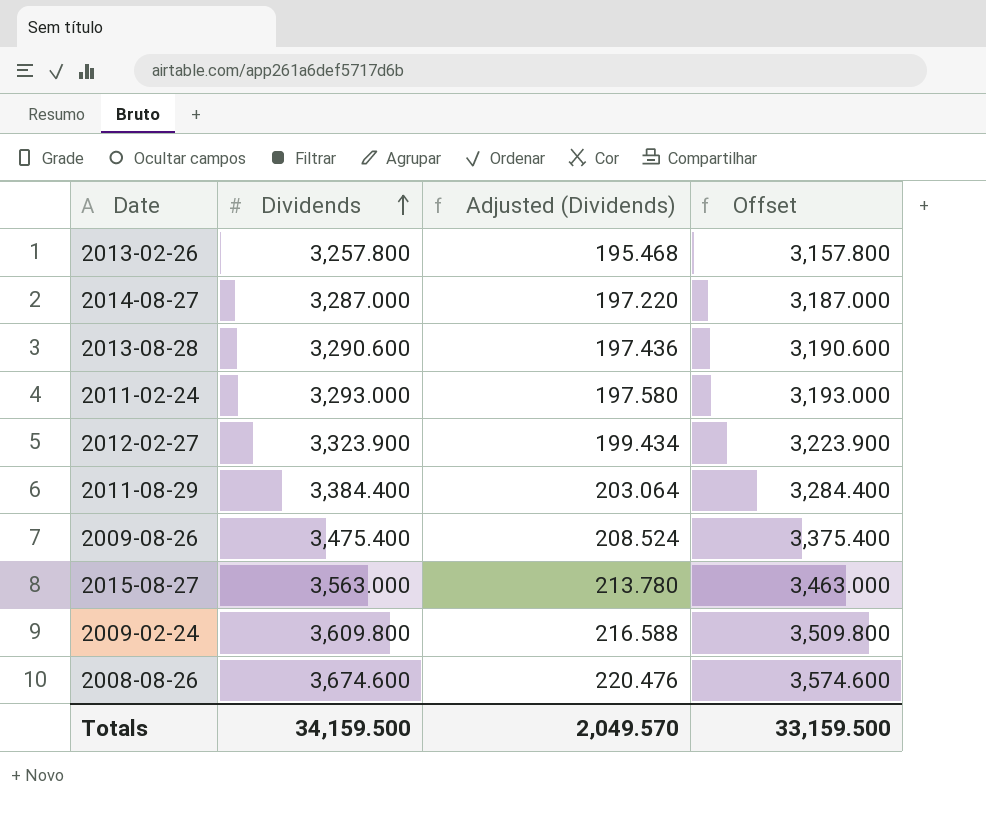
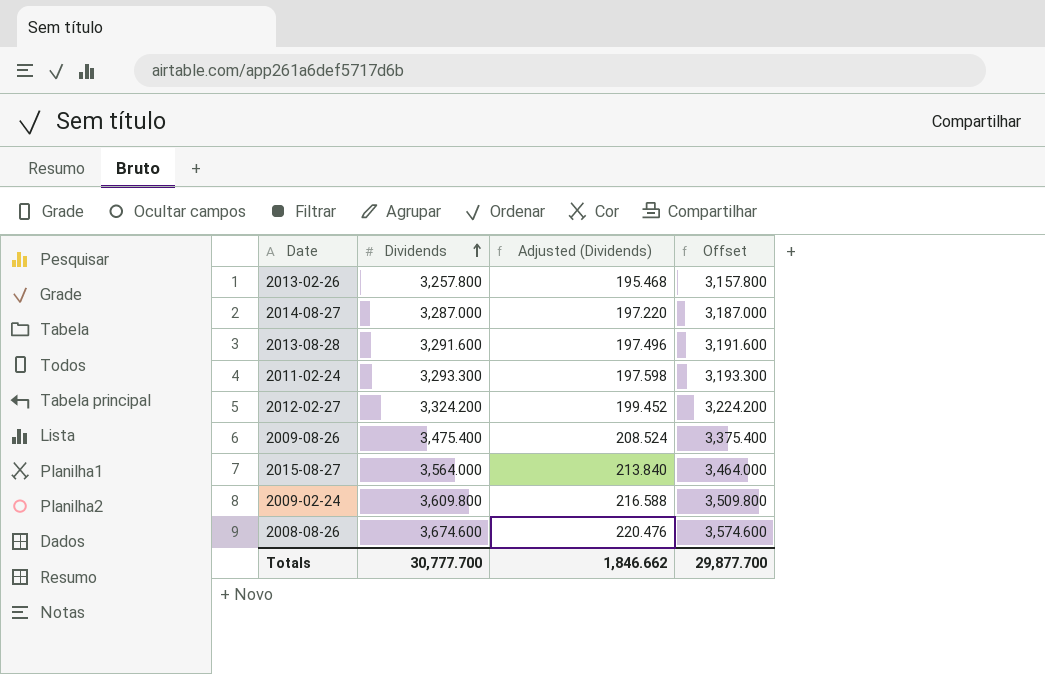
row 2011-08-29: 3,384.400 | 203.064 | 3,284.400 -> none
2013-08-28 | Dividends: 3,290.600 -> 3,291.600
2013-08-28 | Adjusted (Dividends): 197.436 -> 197.496
2013-08-28 | Offset: 3,190.600 -> 3,191.600
2011-02-24 | Dividends: 3,293.000 -> 3,293.300
2011-02-24 | Adjusted (Dividends): 197.580 -> 197.598
2011-02-24 | Offset: 3,193.000 -> 3,193.300
2012-02-27 | Dividends: 3,323.900 -> 3,324.200
2012-02-27 | Adjusted (Dividends): 199.434 -> 199.452
2012-02-27 | Offset: 3,223.900 -> 3,224.200
2015-08-27 | Dividends: 3,563.000 -> 3,564.000
2015-08-27 | Adjusted (Dividends): 213.780 -> 213.840
2015-08-27 | Offset: 3,463.000 -> 3,464.000
Totals | Dividends: 34,159.500 -> 30,777.700
Totals | Adjusted (Dividends): 2,049.570 -> 1,846.662
Totals | Offset: 33,159.500 -> 29,877.700

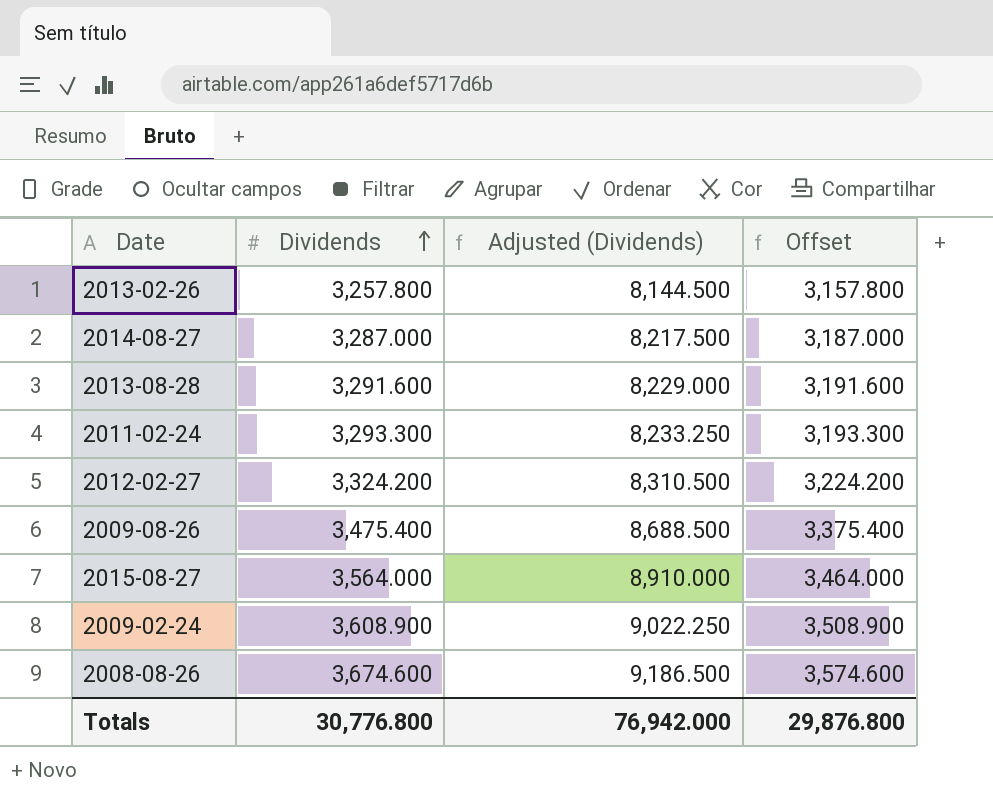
column Adjusted (Dividends) | formula: [Dividends] * 0.06 -> [Dividends] * 2.5
2009-02-24 | Dividends: 3,609.800 -> 3,608.900
2009-02-24 | Offset: 3,509.800 -> 3,508.900
Totals | Dividends: 30,777.700 -> 30,776.800
Totals | Adjusted (Dividends): 1,846.662 -> 76,942.000
Totals | Offset: 29,877.700 -> 29,876.800

